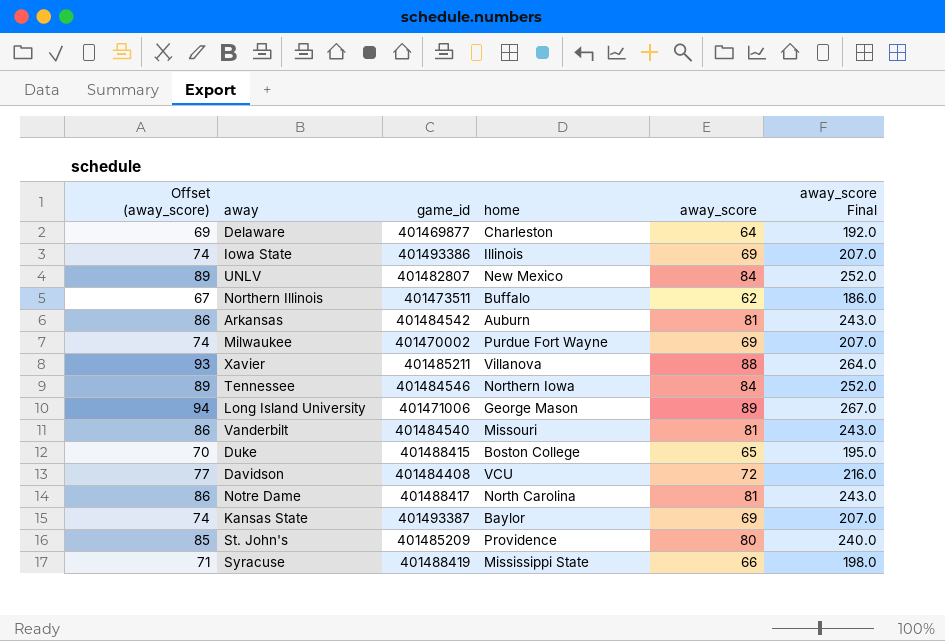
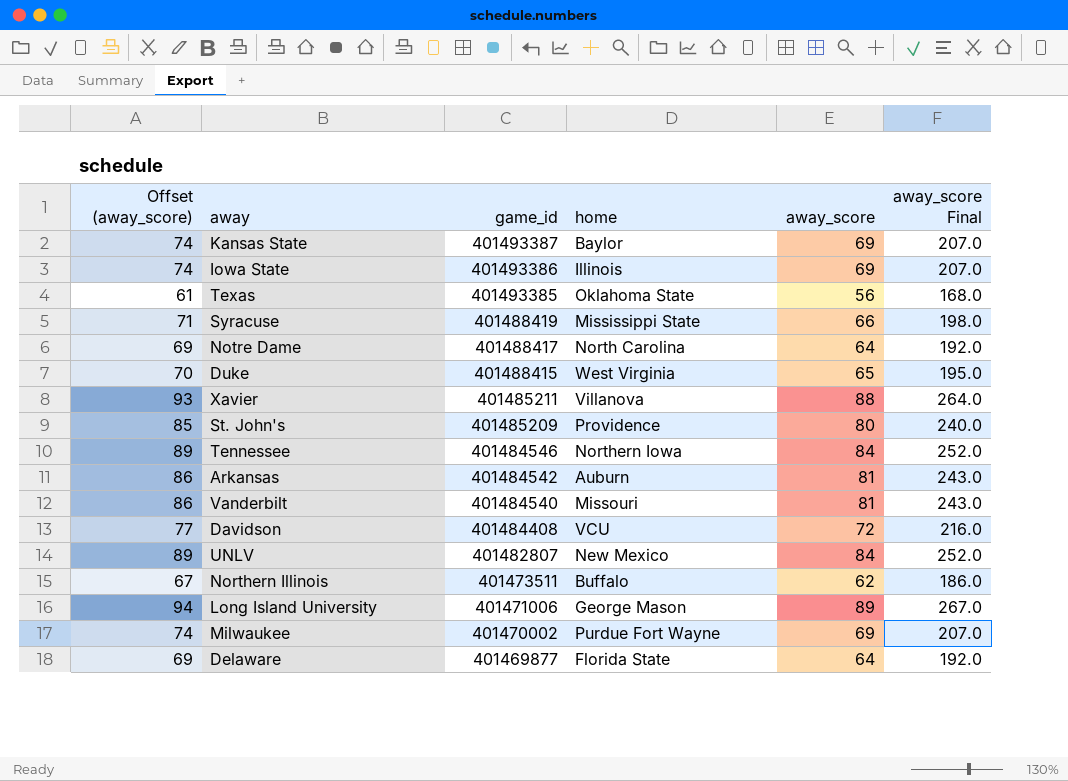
row order: none -> game_id descending
row Texas: none -> 61 | 401493385 | Oklahoma State | 56 | 168.0
Notre Dame | Offset (away_score): 86 -> 69
Notre Dame | away_score: 81 -> 64
Notre Dame | away_score Final: 243.0 -> 192.0
Duke | home: Boston College -> West Virginia
Delaware | home: Charleston -> Florida State

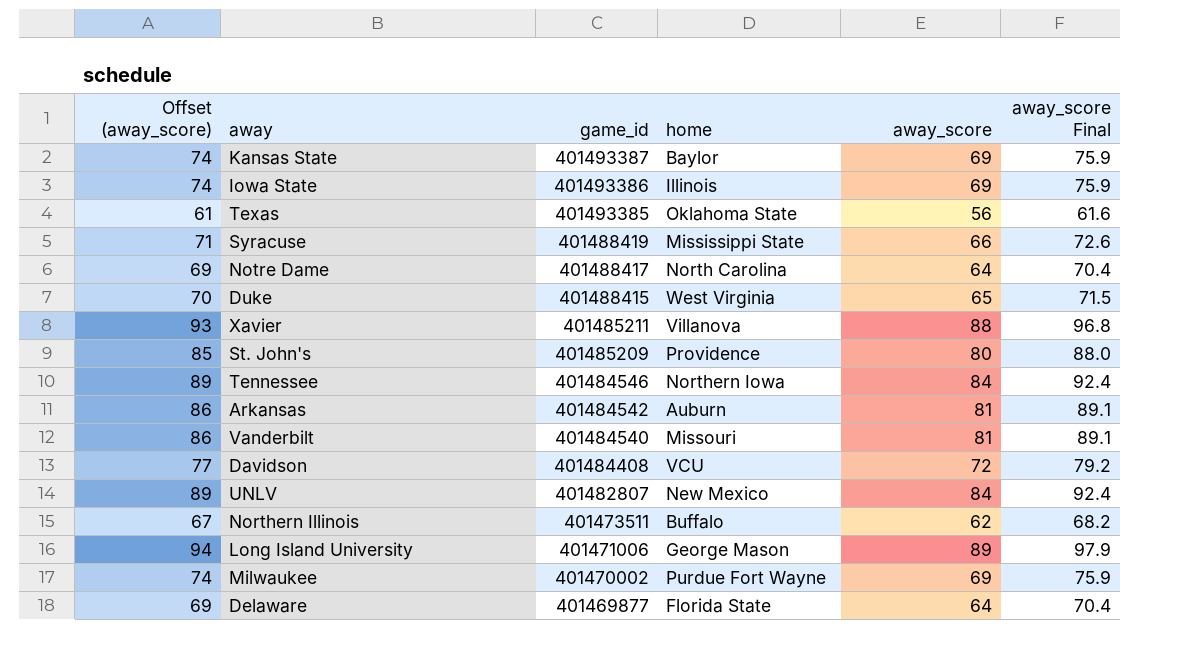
column away_score Final | formula: [away_score] * 3 -> [away_score] * 1.1

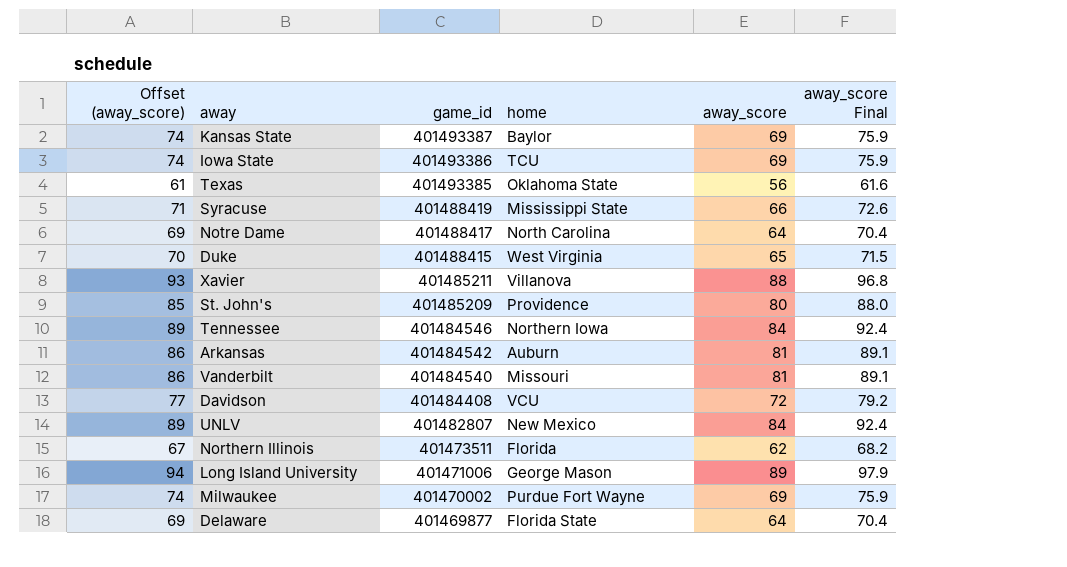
Iowa State | home: Illinois -> TCU
Northern Illinois | home: Buffalo -> Florida

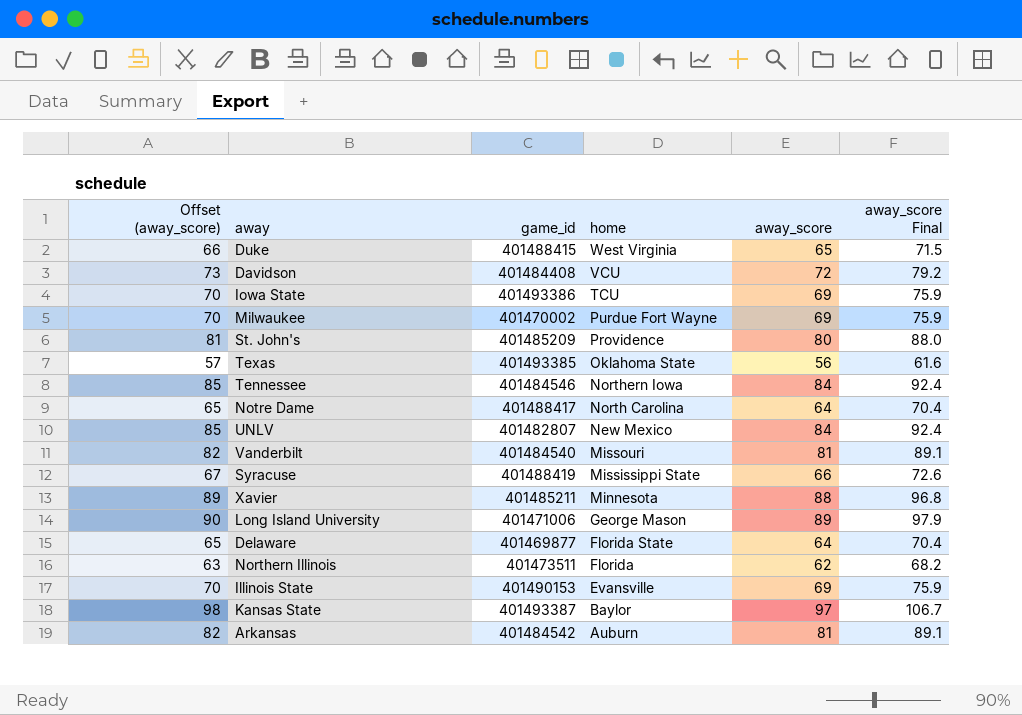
row order: game_id descending -> home descending
column Offset (away_score) | formula: [away_score] + 5 -> [away_score] + 1
Xavier | home: Villanova -> Minnesota
row Illinois State: none -> 70 | 401490153 | Evansville | 69 | 75.9
Kansas State | away_score: 69 -> 97
Kansas State | away_score Final: 75.9 -> 106.7

